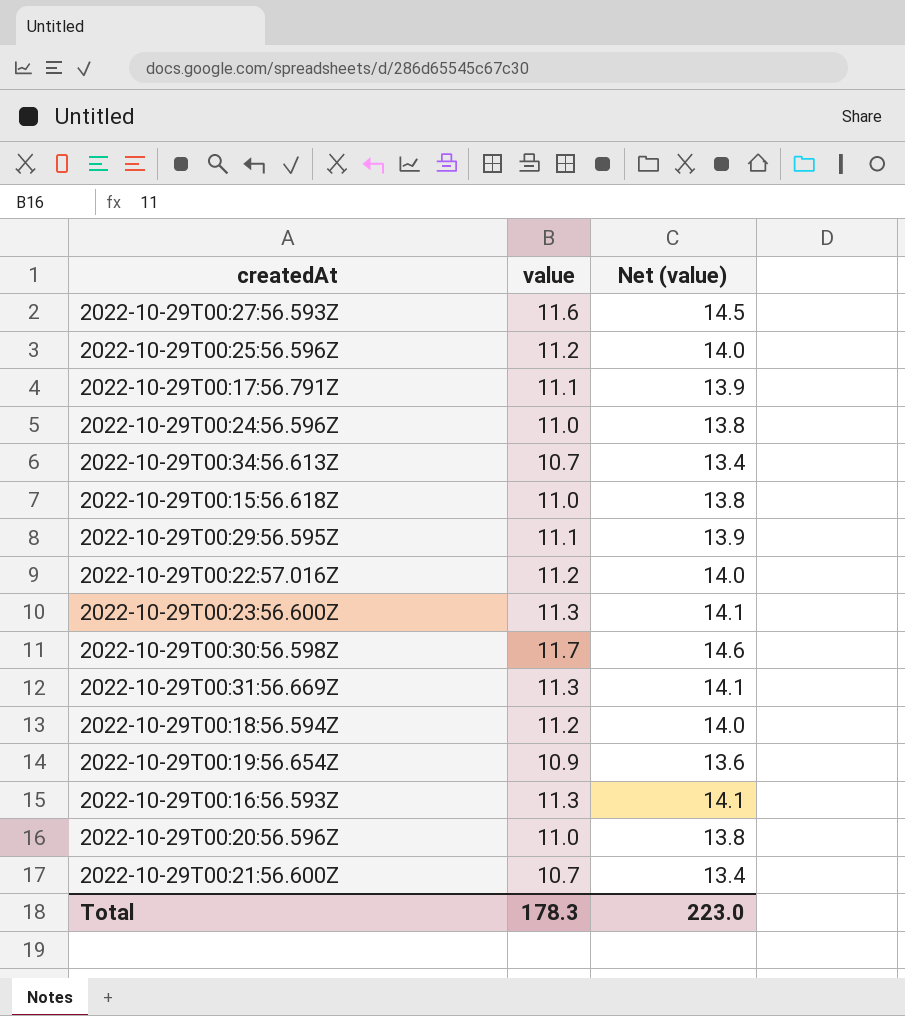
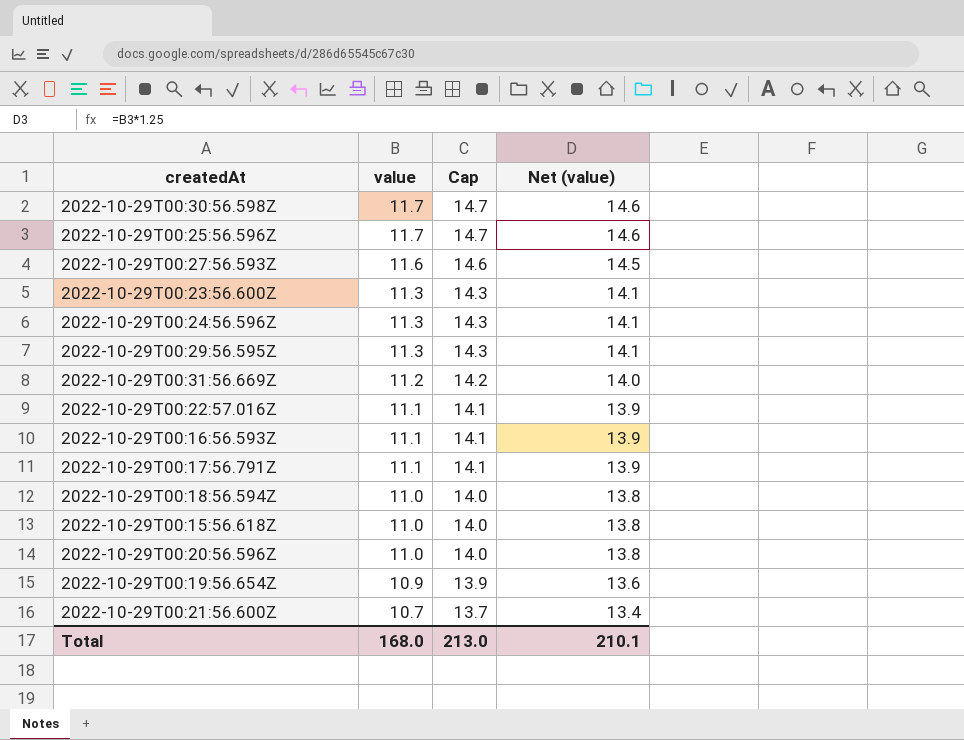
row order: none -> value descending
column Cap | formula: none -> [value] + 3
row 2022-10-29T00:34:56.613Z: 10.7 | 13.4 -> none
2022-10-29T00:25:56.596Z | value: 11.2 -> 11.7
2022-10-29T00:25:56.596Z | Net (value): 14.0 -> 14.6
2022-10-29T00:24:56.596Z | value: 11.0 -> 11.3
2022-10-29T00:24:56.596Z | Net (value): 13.8 -> 14.1
2022-10-29T00:29:56.595Z | value: 11.1 -> 11.3
2022-10-29T00:29:56.595Z | Net (value): 13.9 -> 14.1
2022-10-29T00:31:56.669Z | value: 11.3 -> 11.2
2022-10-29T00:31:56.669Z | Net (value): 14.1 -> 14.0
2022-10-29T00:22:57.016Z | value: 11.2 -> 11.1
2022-10-29T00:22:57.016Z | Net (value): 14.0 -> 13.9
2022-10-29T00:16:56.593Z | value: 11.3 -> 11.1
2022-10-29T00:16:56.593Z | Net (value): 14.1 -> 13.9
2022-10-29T00:18:56.594Z | value: 11.2 -> 11.0
2022-10-29T00:18:56.594Z | Net (value): 14.0 -> 13.8
Total | value: 178.3 -> 168.0
Total | Net (value): 223.0 -> 210.1

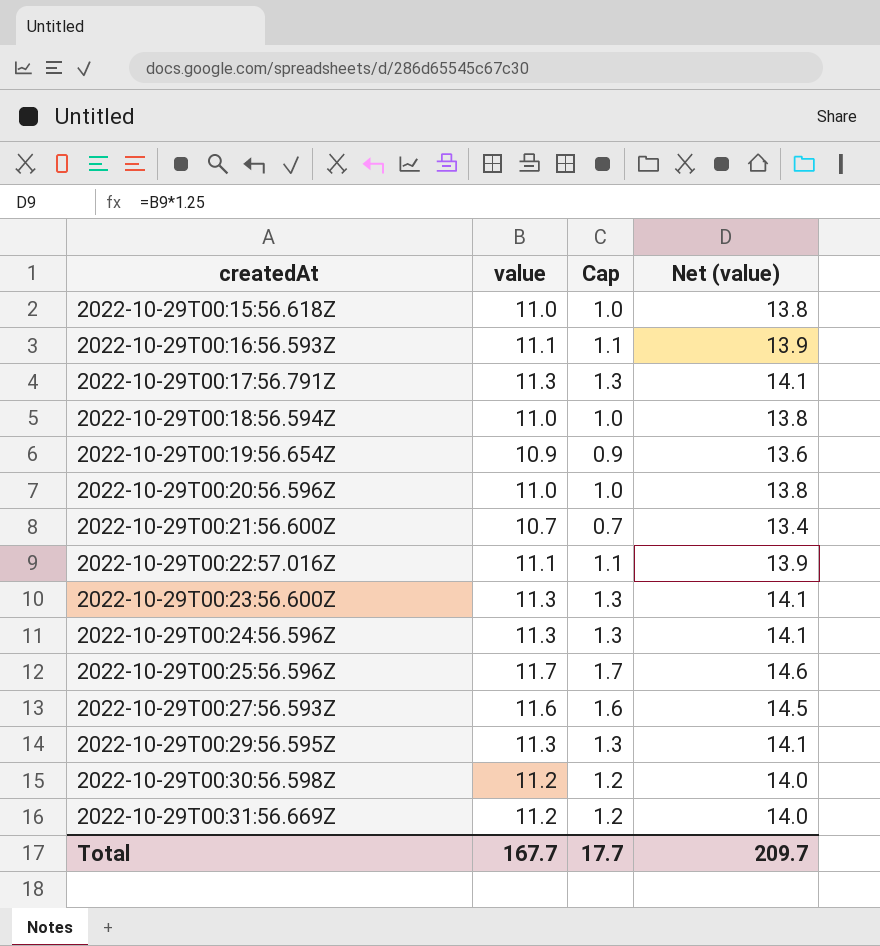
row order: value descending -> createdAt ascending
column Cap | formula: [value] + 3 -> [value] - 10
2022-10-29T00:17:56.791Z | value: 11.1 -> 11.3
2022-10-29T00:17:56.791Z | Net (value): 13.9 -> 14.1
2022-10-29T00:30:56.598Z | value: 11.7 -> 11.2
2022-10-29T00:30:56.598Z | Net (value): 14.6 -> 14.0
Total | value: 168.0 -> 167.7
Total | Cap: 213.0 -> 17.7
Total | Net (value): 210.1 -> 209.7

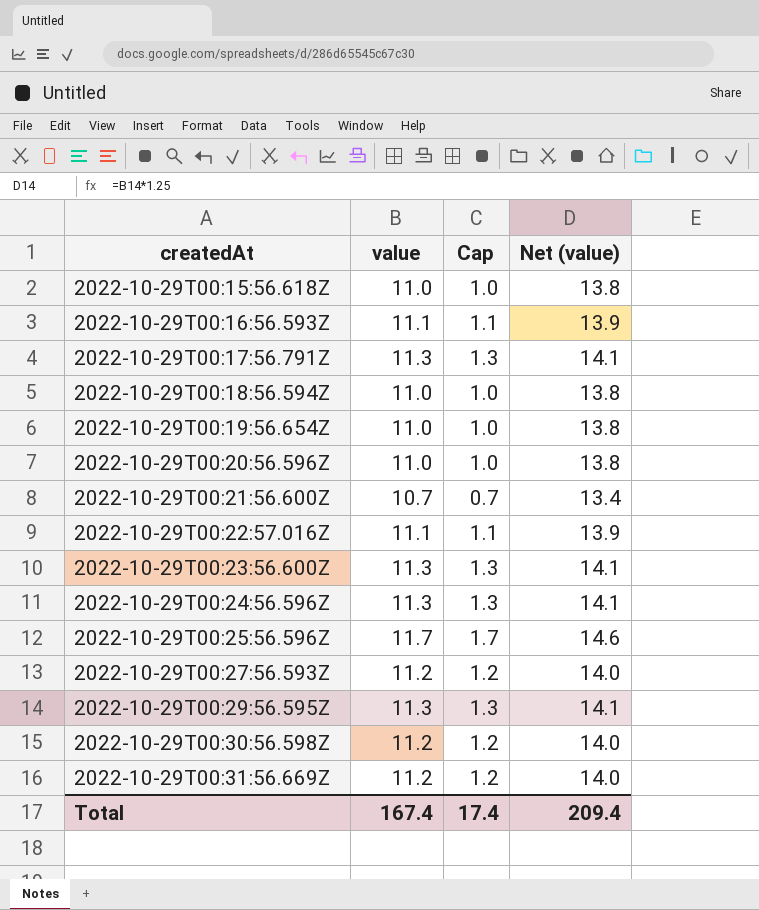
2022-10-29T00:19:56.654Z | value: 10.9 -> 11.0
2022-10-29T00:19:56.654Z | Cap: 0.9 -> 1.0
2022-10-29T00:19:56.654Z | Net (value): 13.6 -> 13.8
2022-10-29T00:27:56.593Z | value: 11.6 -> 11.2
2022-10-29T00:27:56.593Z | Cap: 1.6 -> 1.2
2022-10-29T00:27:56.593Z | Net (value): 14.5 -> 14.0
Total | value: 167.7 -> 167.4
Total | Cap: 17.7 -> 17.4
Total | Net (value): 209.7 -> 209.4

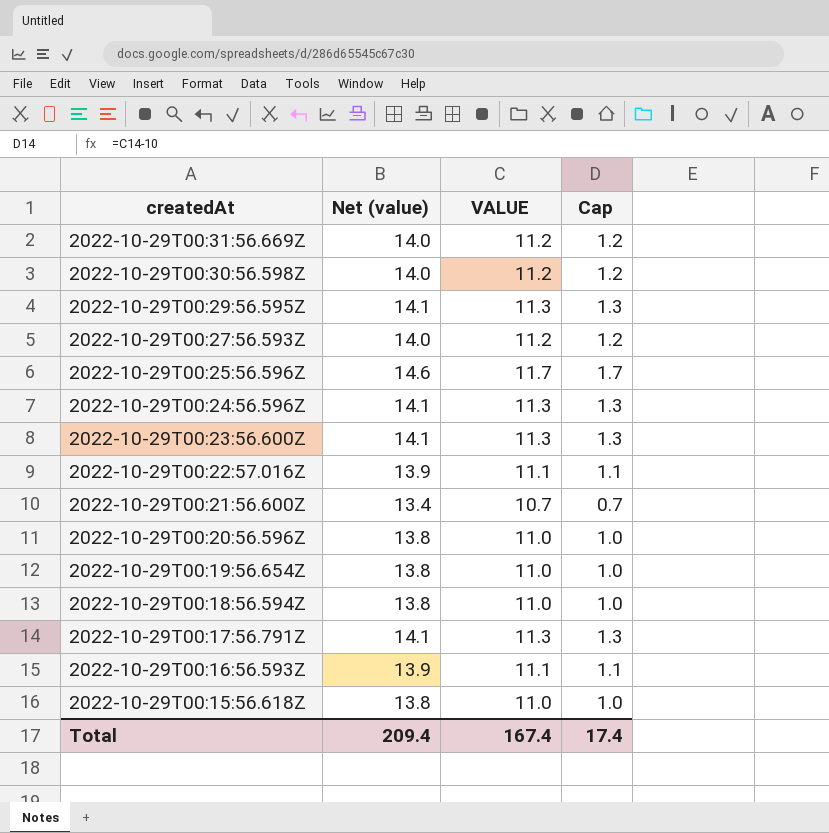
row order: createdAt ascending -> createdAt descending
column Net (value) | position: 4 -> 2
column name: value -> VALUE

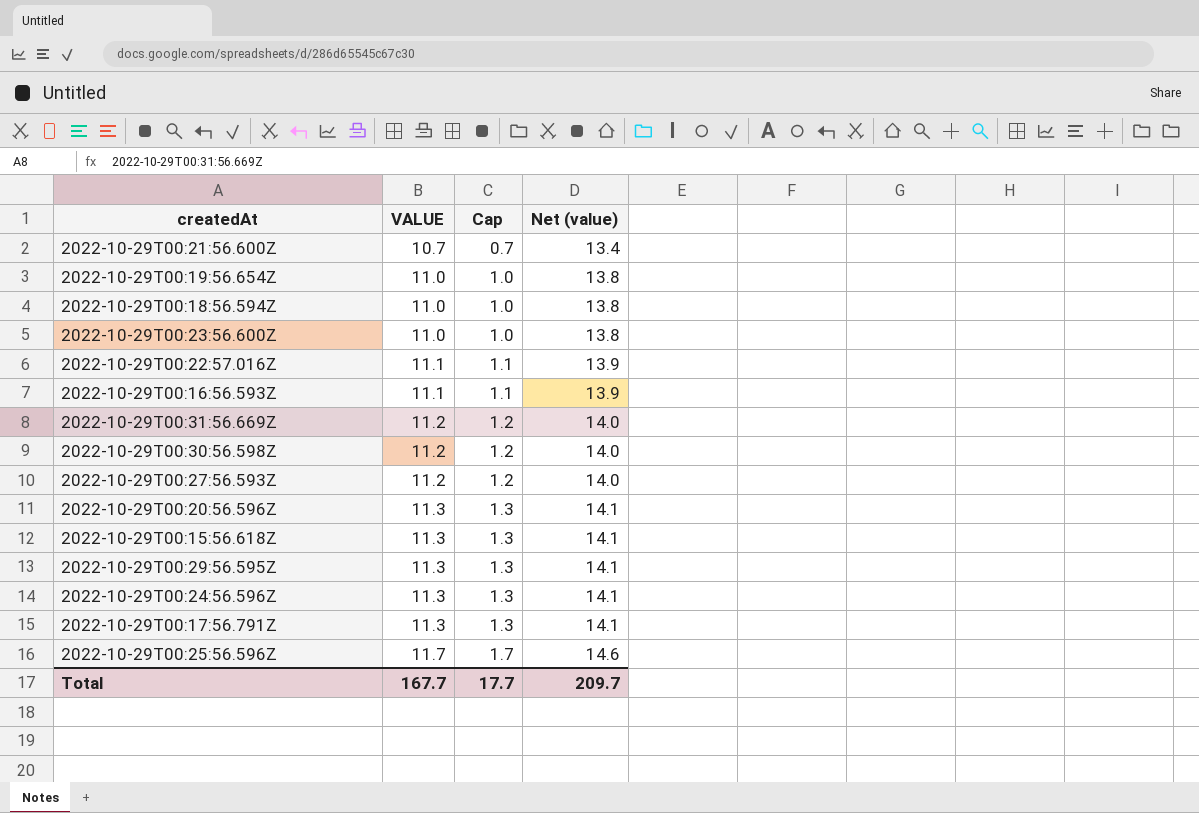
row order: createdAt descending -> VALUE ascending
column Net (value) | position: 2 -> 4
2022-10-29T00:23:56.600Z | VALUE: 11.3 -> 11.0
2022-10-29T00:23:56.600Z | Cap: 1.3 -> 1.0
2022-10-29T00:23:56.600Z | Net (value): 14.1 -> 13.8
2022-10-29T00:20:56.596Z | VALUE: 11.0 -> 11.3
2022-10-29T00:20:56.596Z | Cap: 1.0 -> 1.3
2022-10-29T00:20:56.596Z | Net (value): 13.8 -> 14.1
2022-10-29T00:15:56.618Z | VALUE: 11.0 -> 11.3
2022-10-29T00:15:56.618Z | Cap: 1.0 -> 1.3
2022-10-29T00:15:56.618Z | Net (value): 13.8 -> 14.1
Total | VALUE: 167.4 -> 167.7
Total | Cap: 17.4 -> 17.7
Total | Net (value): 209.4 -> 209.7

